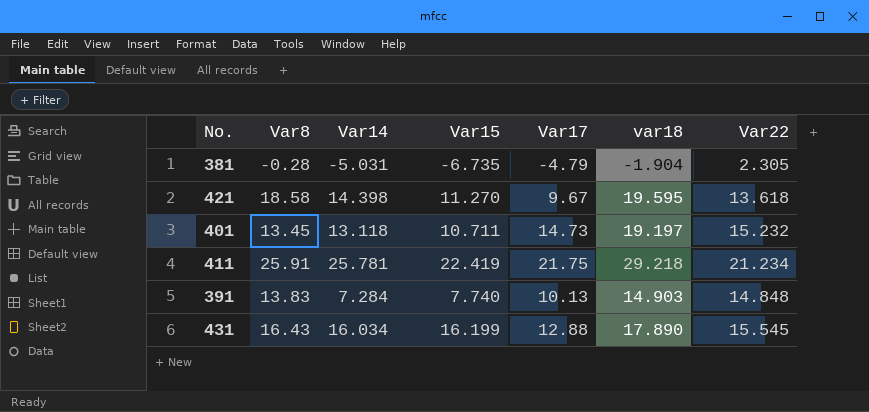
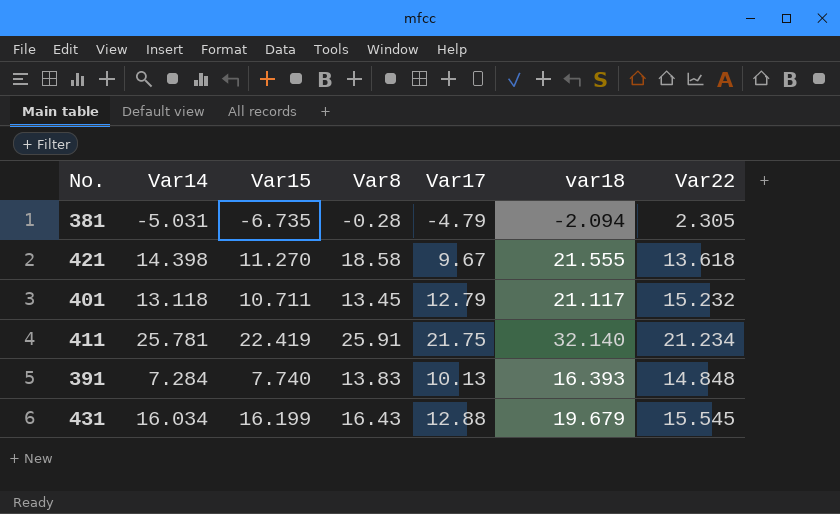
column Var8 | position: 2 -> 4
381 | var18: -1.904 -> -2.094
421 | var18: 19.595 -> 21.555
401 | Var17: 14.73 -> 12.79
401 | var18: 19.197 -> 21.117
411 | var18: 29.218 -> 32.140
391 | var18: 14.903 -> 16.393
431 | var18: 17.890 -> 19.679

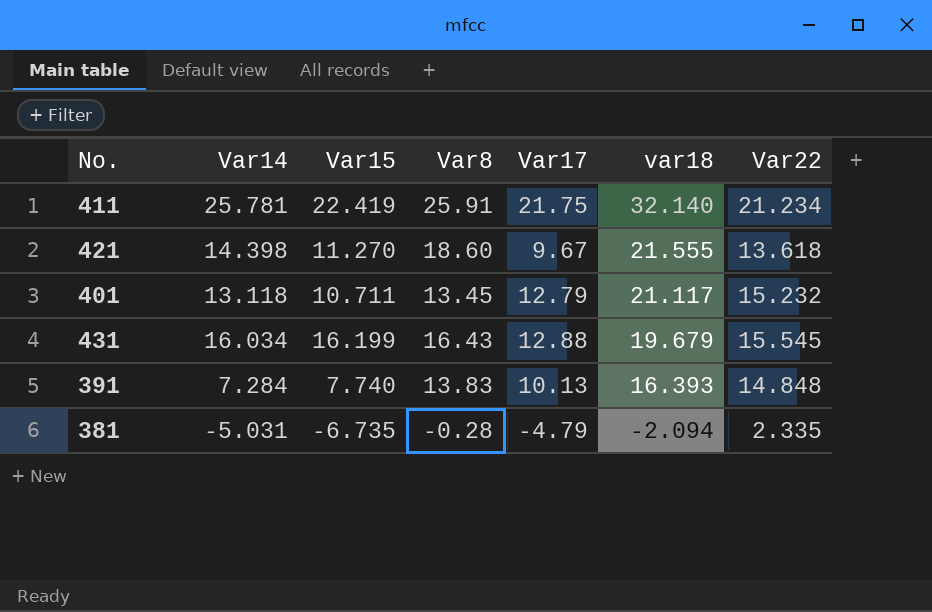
row order: none -> var18 descending
421 | Var8: 18.58 -> 18.60
381 | Var22: 2.305 -> 2.335

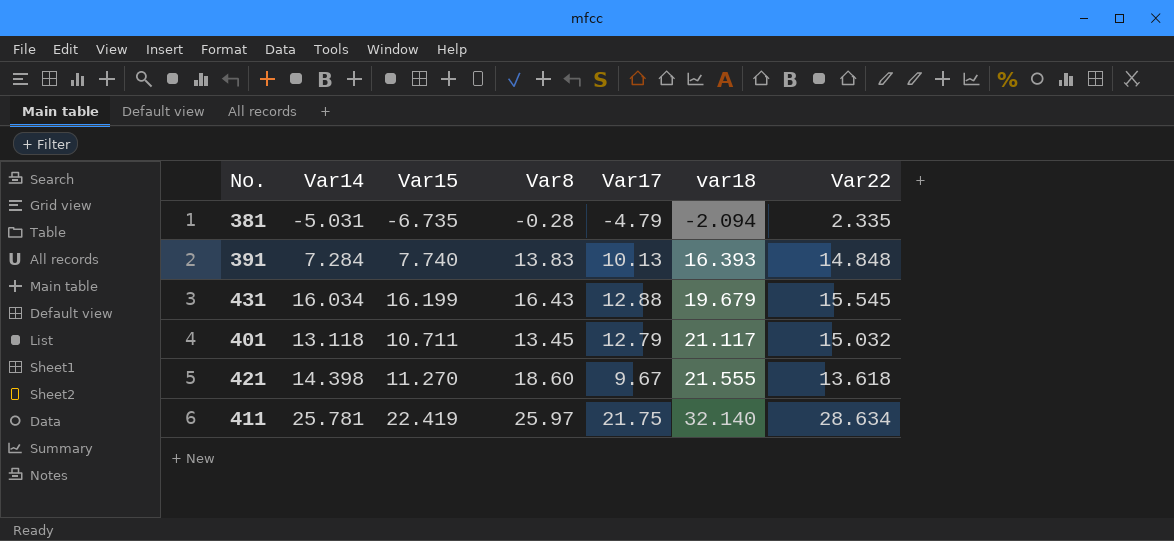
row order: var18 descending -> var18 ascending
401 | Var22: 15.232 -> 15.032
411 | Var8: 25.91 -> 25.97
411 | Var22: 21.234 -> 28.634

